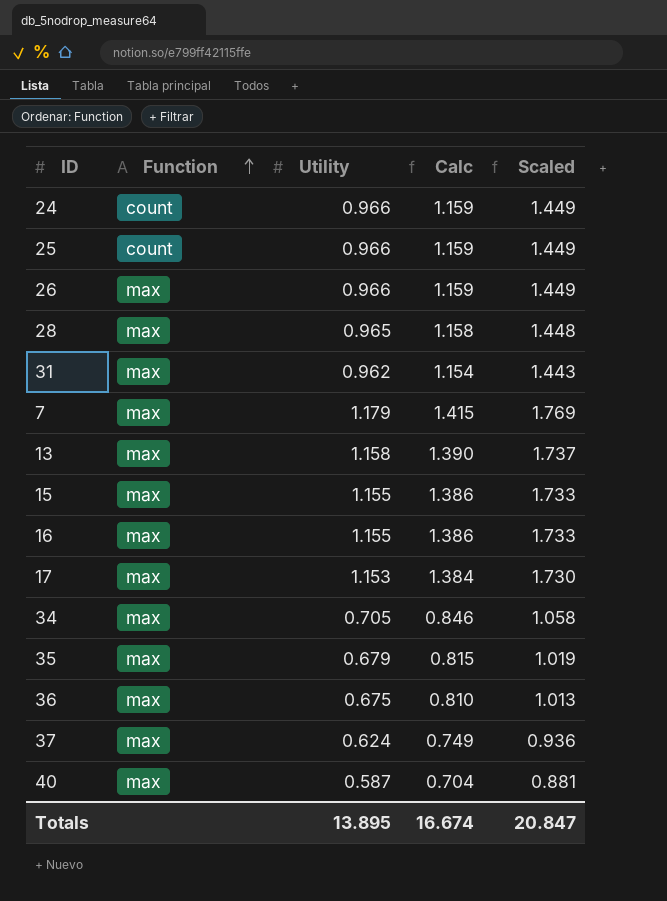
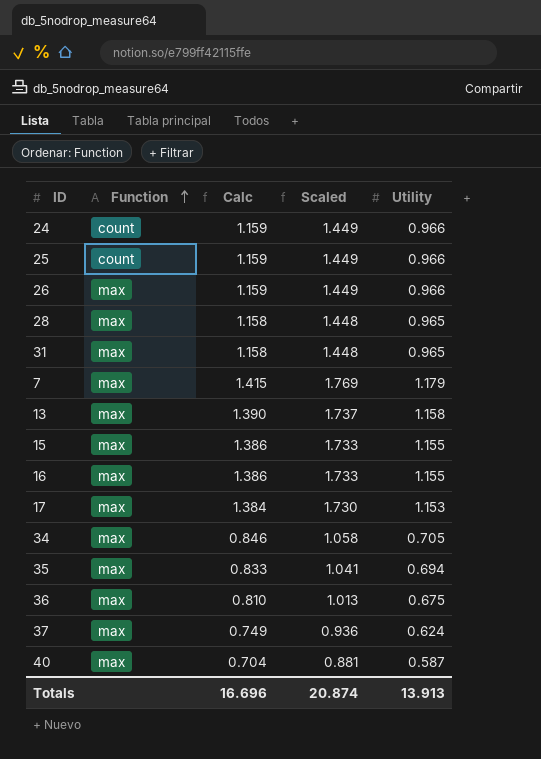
column Utility | position: 3 -> 5
31 | Calc: 1.154 -> 1.158
31 | Scaled: 1.443 -> 1.448
31 | Utility: 0.962 -> 0.965
35 | Calc: 0.815 -> 0.833
35 | Scaled: 1.019 -> 1.041
35 | Utility: 0.679 -> 0.694
Totals | Calc: 16.674 -> 16.696
Totals | Scaled: 20.847 -> 20.874
Totals | Utility: 13.895 -> 13.913

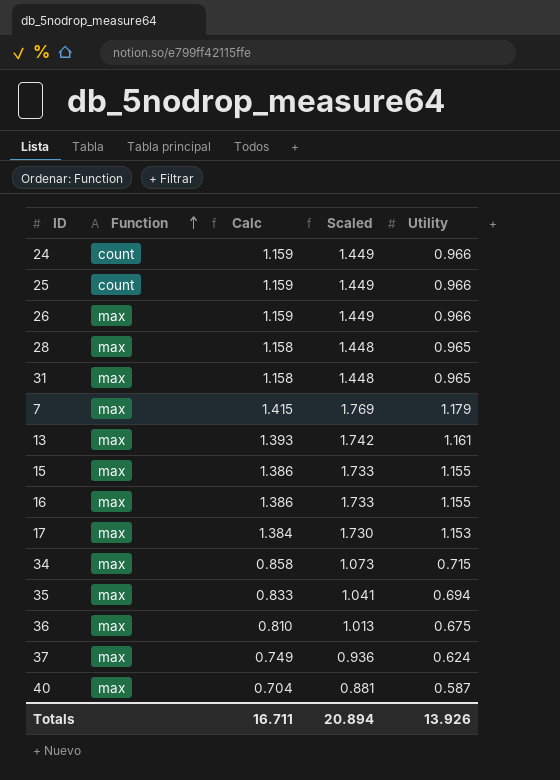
13 | Calc: 1.390 -> 1.393
13 | Scaled: 1.737 -> 1.742
13 | Utility: 1.158 -> 1.161
34 | Calc: 0.846 -> 0.858
34 | Scaled: 1.058 -> 1.073
34 | Utility: 0.705 -> 0.715
Totals | Calc: 16.696 -> 16.711
Totals | Scaled: 20.874 -> 20.894
Totals | Utility: 13.913 -> 13.926

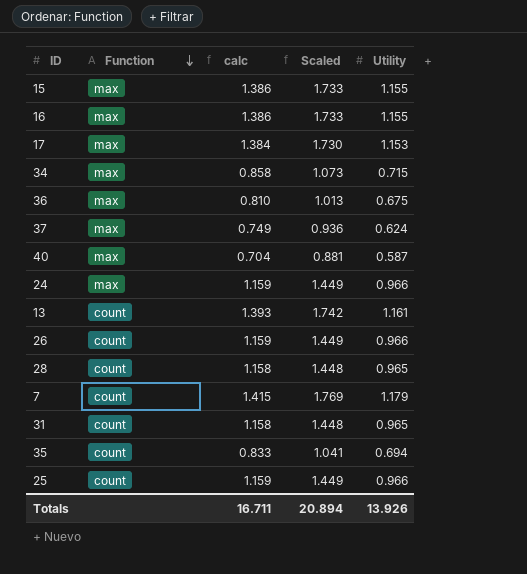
row order: Function ascending -> Function descending
column name: Calc -> calc
24 | Function: count -> max
13 | Function: max -> count
26 | Function: max -> count
28 | Function: max -> count
7 | Function: max -> count
31 | Function: max -> count
35 | Function: max -> count

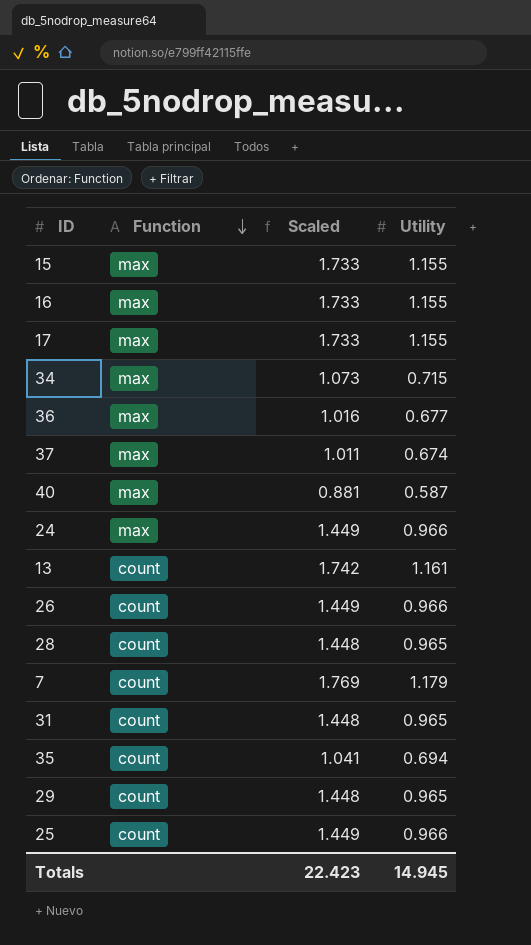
column calc | formula: [Utility] * 1.2 -> none
17 | Scaled: 1.730 -> 1.733
17 | Utility: 1.153 -> 1.155
36 | Scaled: 1.013 -> 1.016
36 | Utility: 0.675 -> 0.677
37 | Scaled: 0.936 -> 1.011
37 | Utility: 0.624 -> 0.674
row 29: none -> count | 1.448 | 0.965
Totals | Scaled: 20.894 -> 22.423
Totals | Utility: 13.926 -> 14.945

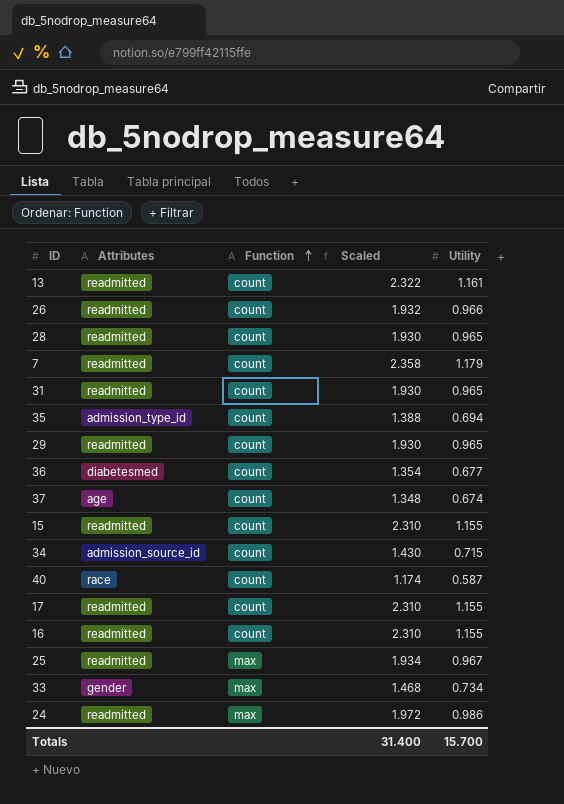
row order: Function descending -> Function ascending
column Attributes | position: none -> 2
column Scaled | formula: [Utility] * 1.5 -> [Utility] * 2
36 | Function: max -> count
37 | Function: max -> count
15 | Function: max -> count
34 | Function: max -> count
40 | Function: max -> count
17 | Function: max -> count
16 | Function: max -> count
25 | Function: count -> max
25 | Utility: 0.966 -> 0.967
row 33: none -> gender | max | 1.468 | 0.734
24 | Utility: 0.966 -> 0.986
Totals | Scaled: 22.423 -> 31.400
Totals | Utility: 14.945 -> 15.700

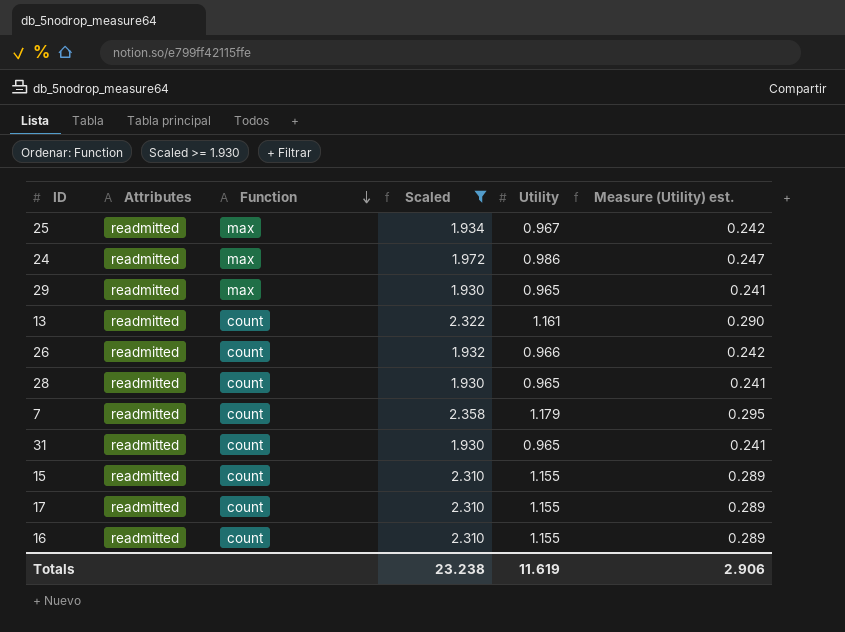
filter: none -> Scaled >= 1.930
row order: Function ascending -> Function descending
column Measure (Utility) est. | formula: none -> [Utility] * 0.25
29 | Function: count -> max
Totals | Scaled: 31.400 -> 23.238
Totals | Utility: 15.700 -> 11.619

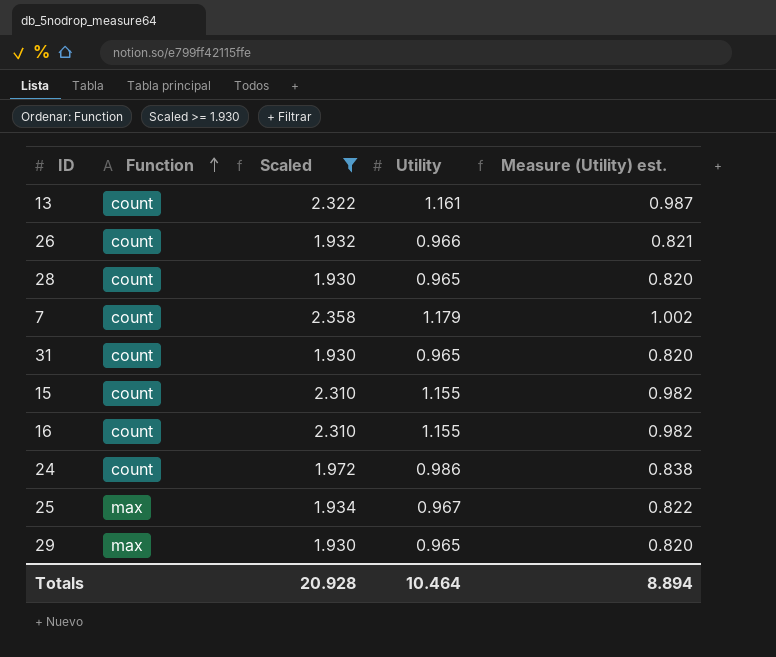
row order: Function descending -> Function ascending
column Attributes | position: 2 -> none
column Measure (Utility) est. | formula: [Utility] * 0.25 -> [Utility] * 0.85
row 17: readmitted | count | 2.310 | 1.155 | 0.289 -> none
24 | Function: max -> count
Totals | Scaled: 23.238 -> 20.928
Totals | Utility: 11.619 -> 10.464
Totals | Measure (Utility) est.: 2.906 -> 8.894

